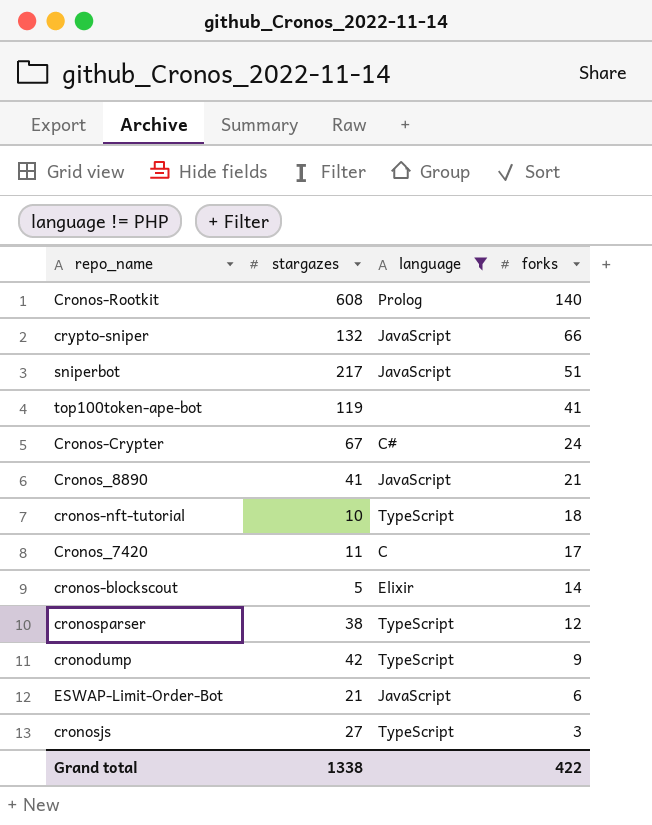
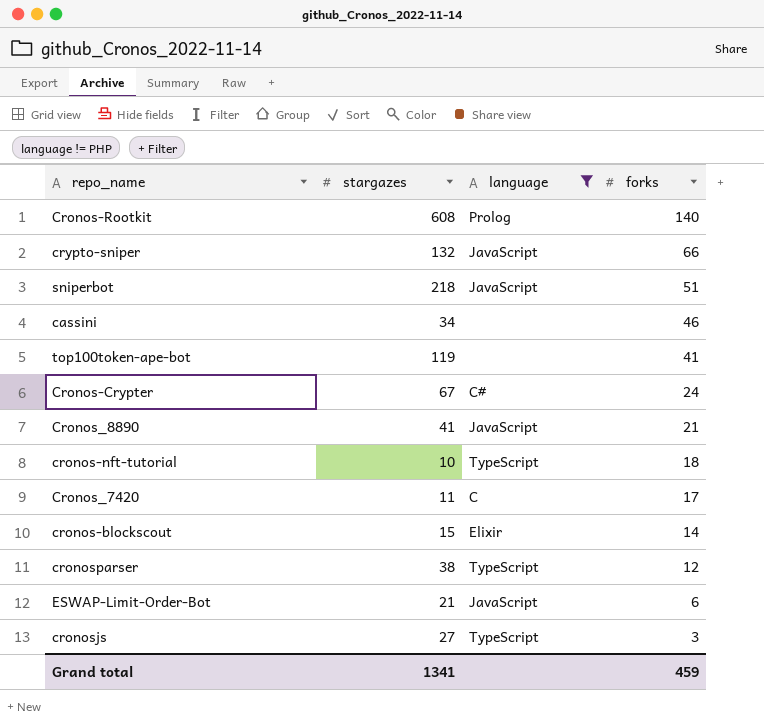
row cronodump: 42 | TypeScript | 9 -> none
sniperbot | stargazes: 217 -> 218
row cassini: none -> 34 | none | 46
cronos-blockscout | stargazes: 5 -> 15
Grand total | stargazes: 1338 -> 1341
Grand total | forks: 422 -> 459

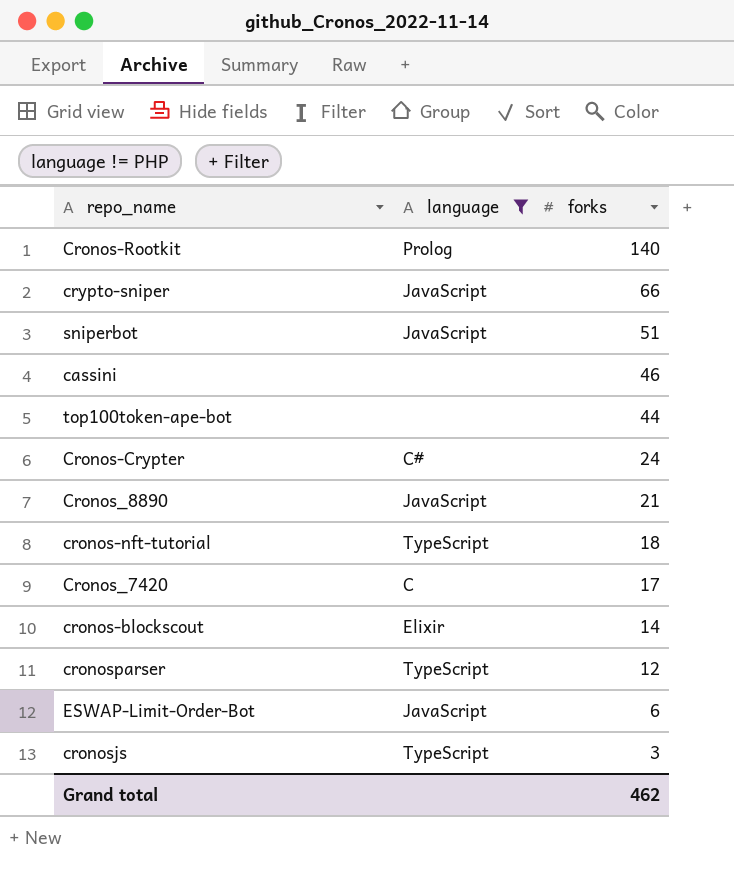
column stargazes | position: 2 -> none
top100token-ape-bot | forks: 41 -> 44
Grand total | forks: 459 -> 462

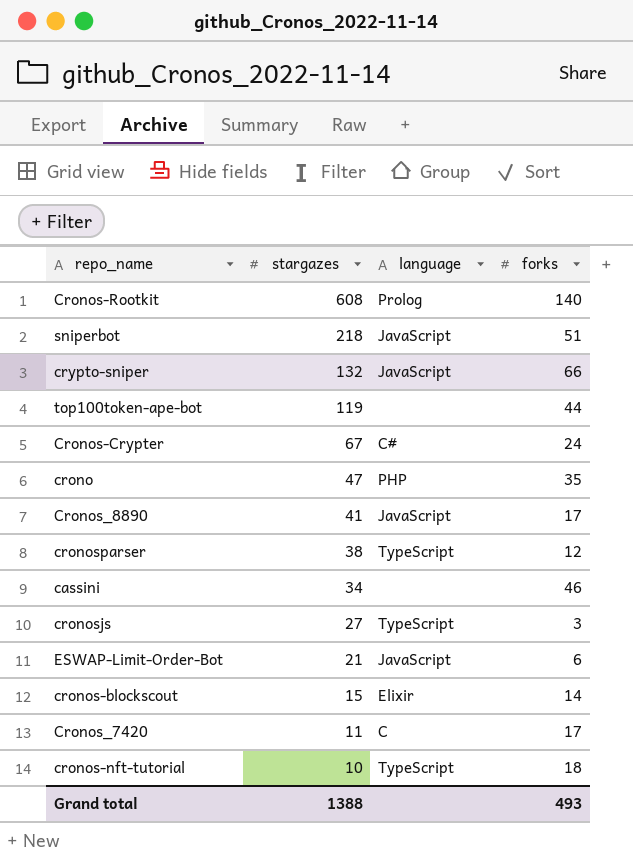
filter: language != PHP -> none
row order: forks descending -> stargazes descending
column stargazes | position: none -> 2
Cronos_8890 | forks: 21 -> 17
Grand total | forks: 462 -> 493

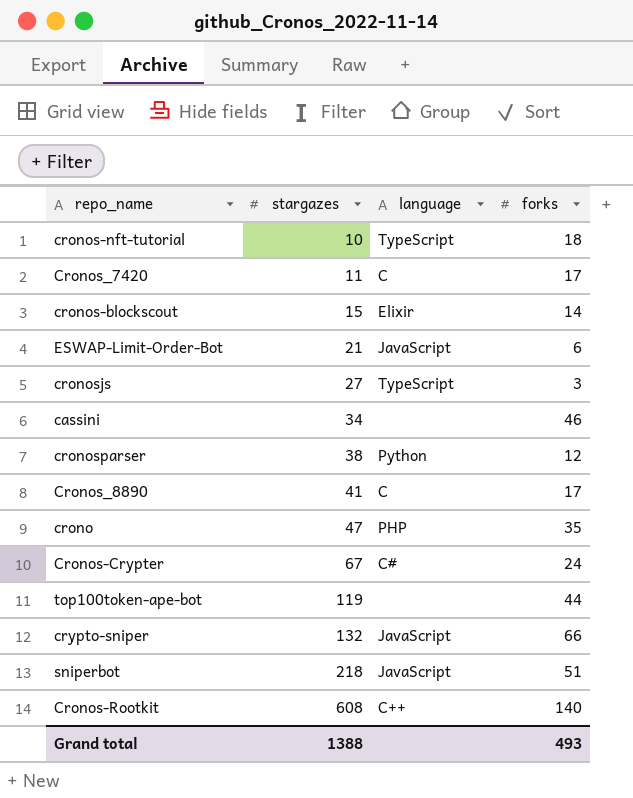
row order: stargazes descending -> stargazes ascending
cronosparser | language: TypeScript -> Python
Cronos_8890 | language: JavaScript -> C
Cronos-Rootkit | language: Prolog -> C++

